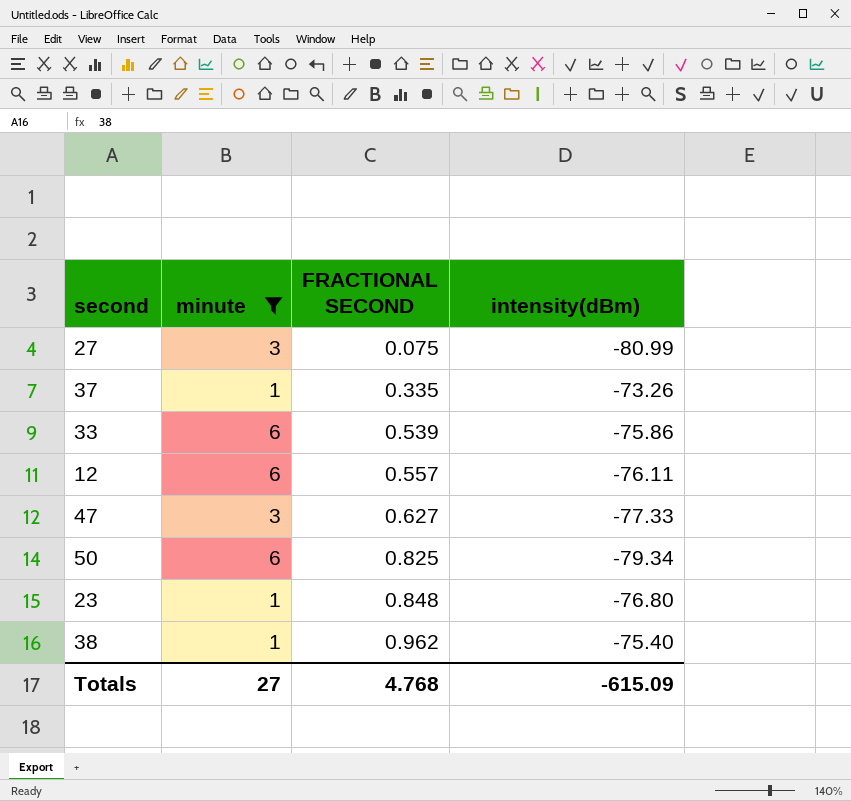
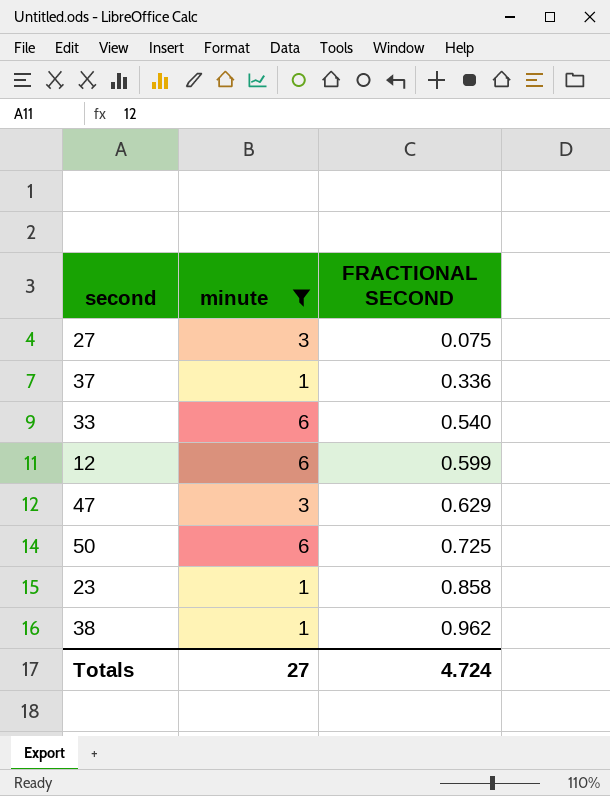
column intensity(dBm) | position: 4 -> none
37 | FRACTIONAL SECOND: 0.335 -> 0.336
33 | FRACTIONAL SECOND: 0.539 -> 0.540
12 | FRACTIONAL SECOND: 0.557 -> 0.599
47 | FRACTIONAL SECOND: 0.627 -> 0.629
50 | FRACTIONAL SECOND: 0.825 -> 0.725
23 | FRACTIONAL SECOND: 0.848 -> 0.858
Totals | FRACTIONAL SECOND: 4.768 -> 4.724

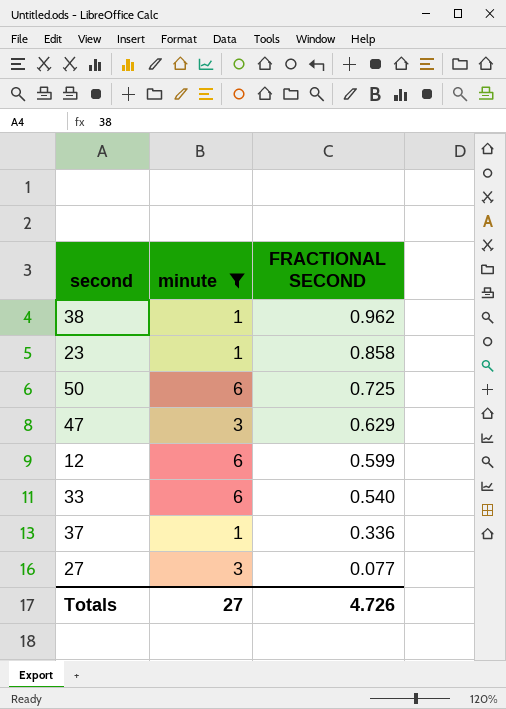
row order: FRACTIONAL SECOND ascending -> FRACTIONAL SECOND descending
27 | FRACTIONAL SECOND: 0.075 -> 0.077
Totals | FRACTIONAL SECOND: 4.724 -> 4.726

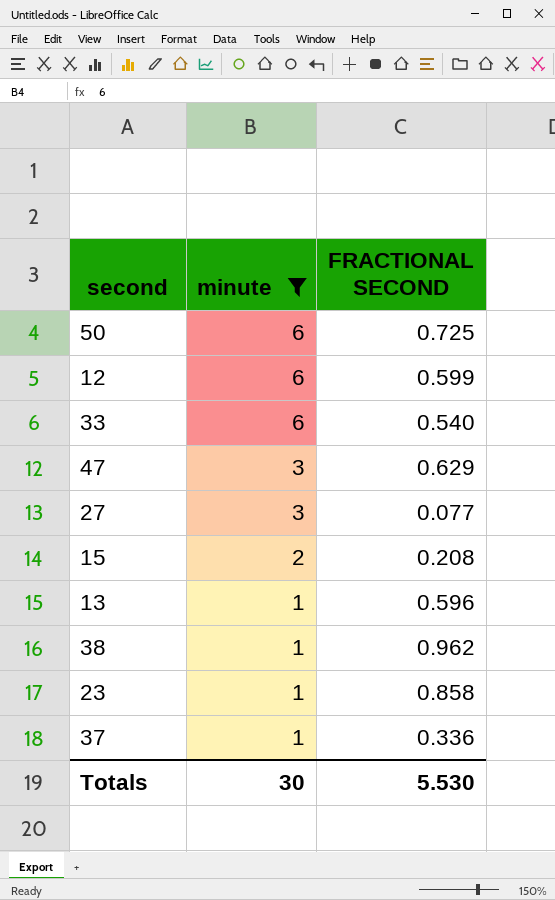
row order: FRACTIONAL SECOND descending -> minute descending
row 15: none -> 2 | 0.208
row 13: none -> 1 | 0.596
Totals | minute: 27 -> 30
Totals | FRACTIONAL SECOND: 4.726 -> 5.530

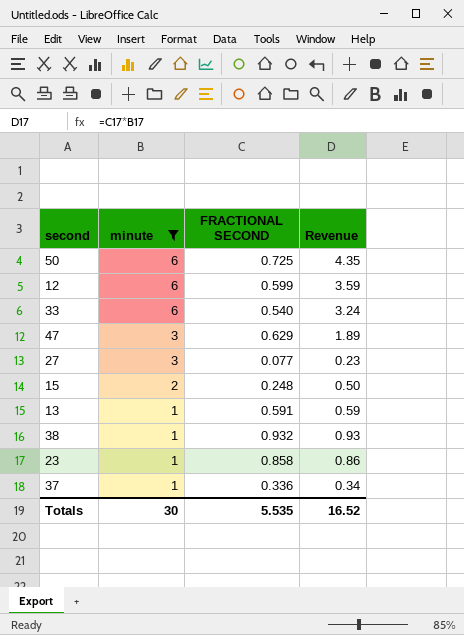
column Revenue | formula: none -> [minute] * [FRACTIONAL SECOND]
15 | FRACTIONAL SECOND: 0.208 -> 0.248
13 | FRACTIONAL SECOND: 0.596 -> 0.591
38 | FRACTIONAL SECOND: 0.962 -> 0.932
Totals | FRACTIONAL SECOND: 5.530 -> 5.535

